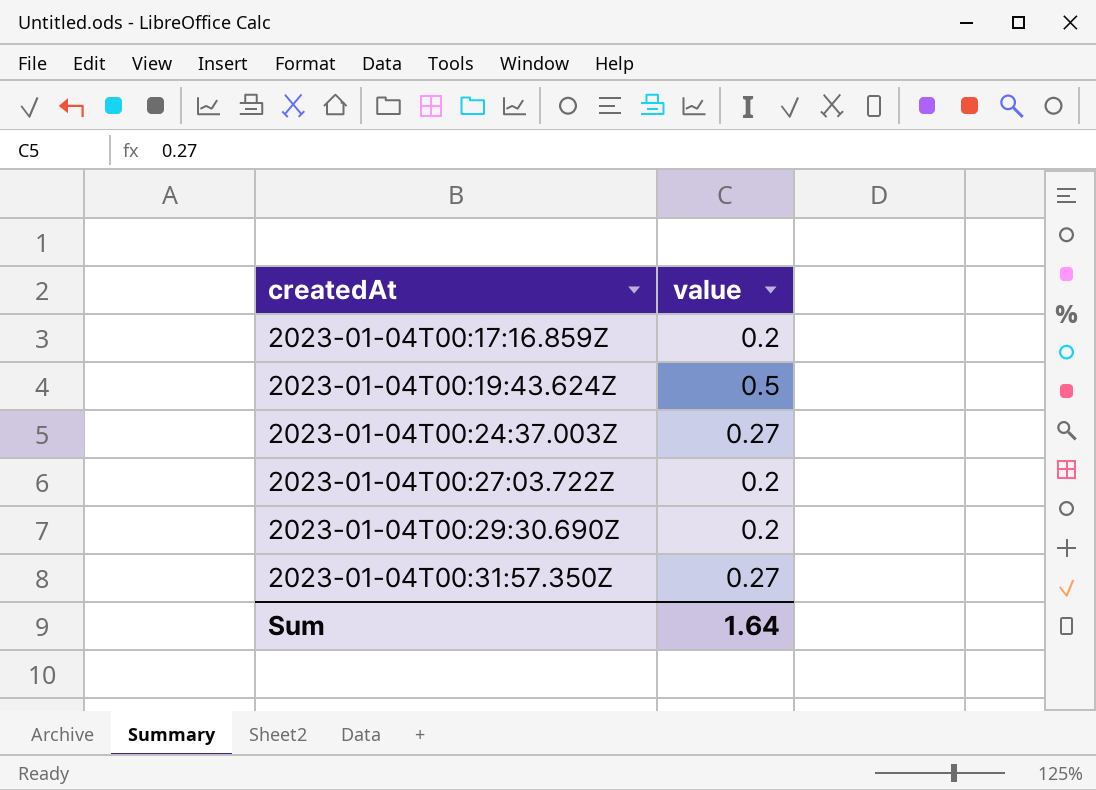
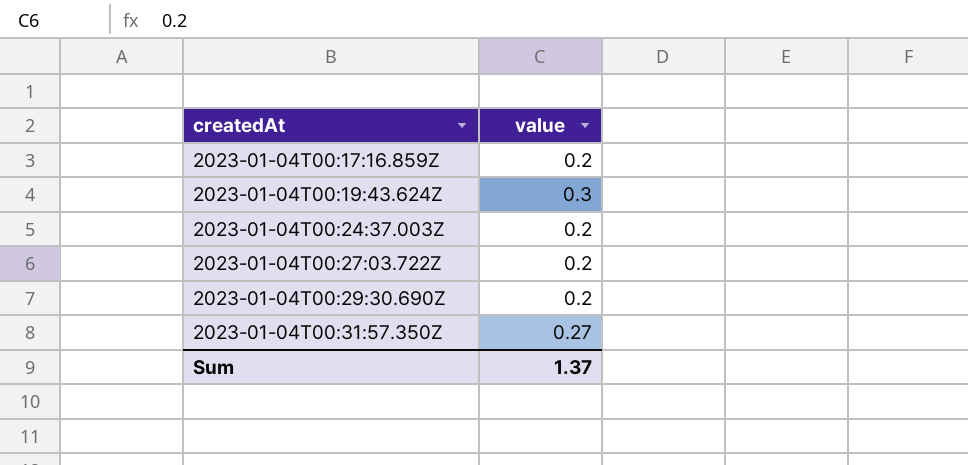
2023-01-04T00:19:43.624Z | value: 0.5 -> 0.3
2023-01-04T00:24:37.003Z | value: 0.27 -> 0.2
Sum | value: 1.64 -> 1.37

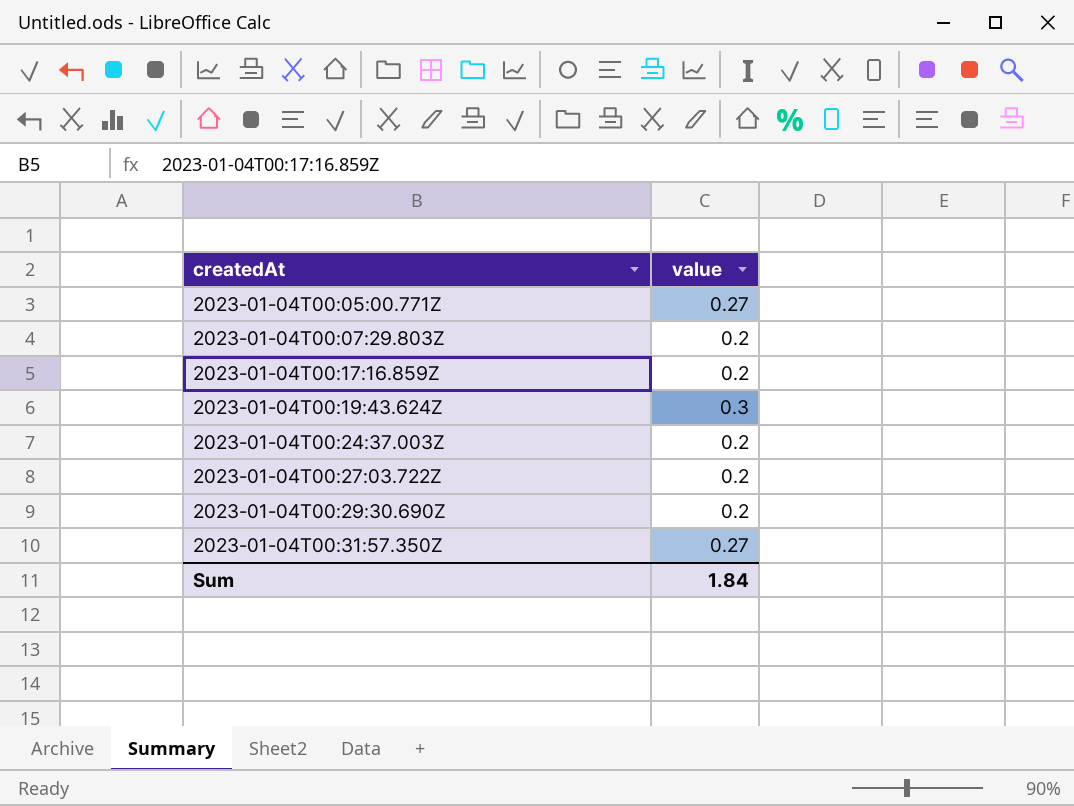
row 2023-01-04T00:05:00.771Z: none -> 0.27
row 2023-01-04T00:07:29.803Z: none -> 0.2
Sum | value: 1.37 -> 1.84

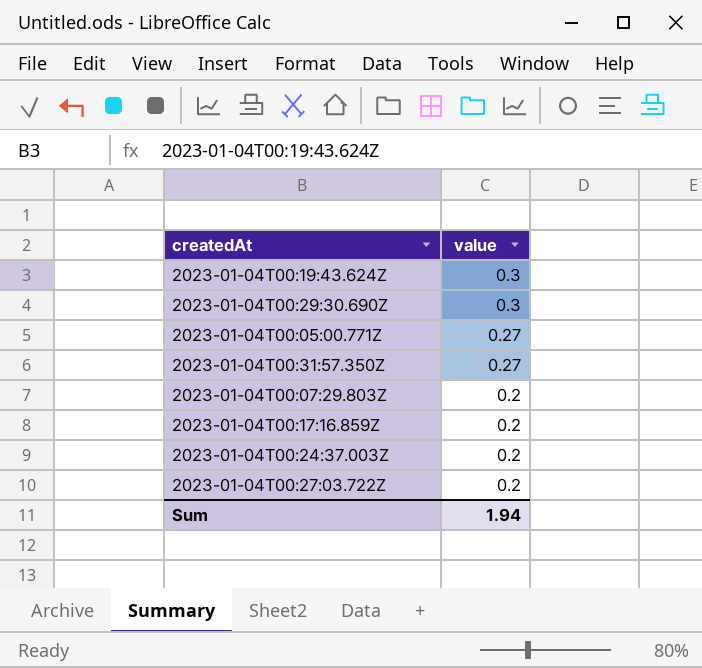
row order: createdAt ascending -> value descending
2023-01-04T00:29:30.690Z | value: 0.2 -> 0.3
Sum | value: 1.84 -> 1.94

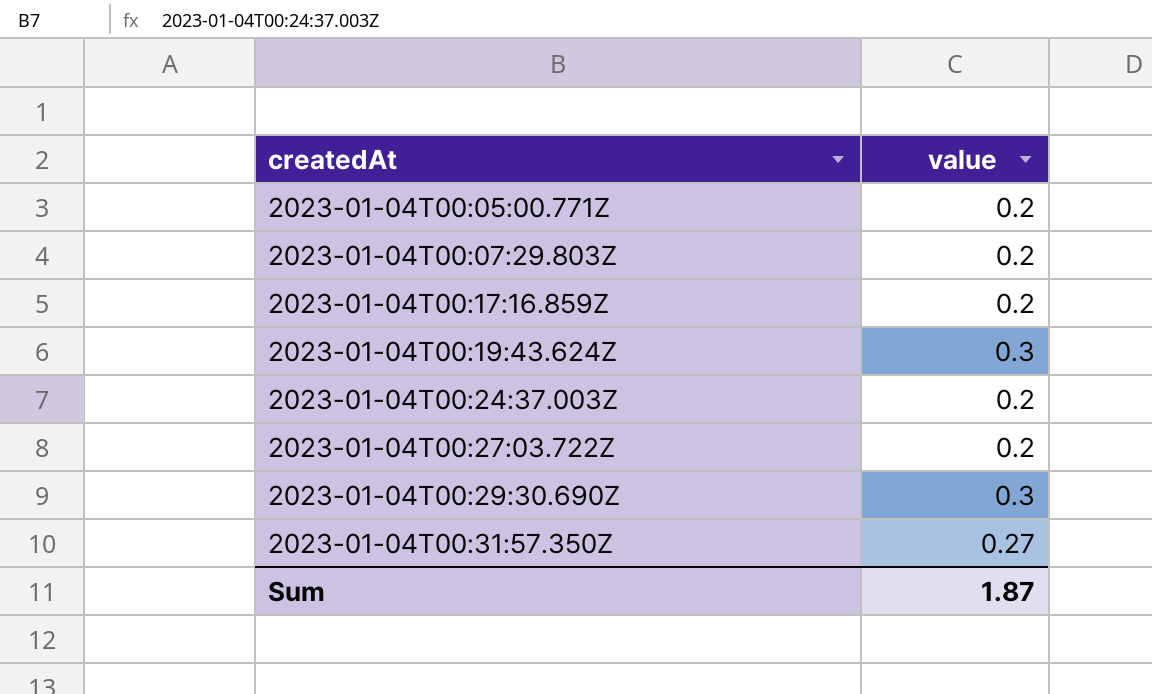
row order: value descending -> createdAt ascending
2023-01-04T00:05:00.771Z | value: 0.27 -> 0.2
Sum | value: 1.94 -> 1.87

